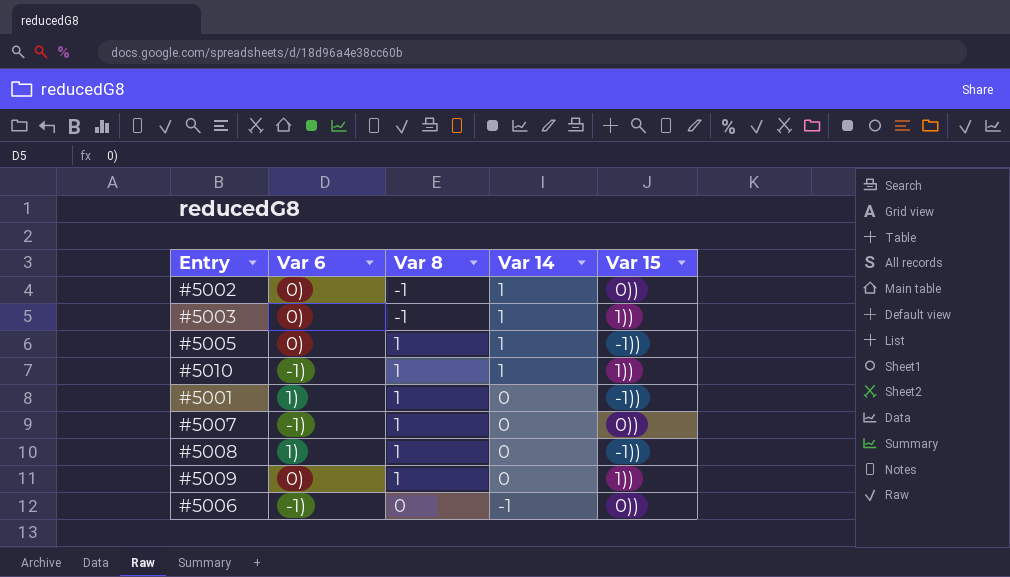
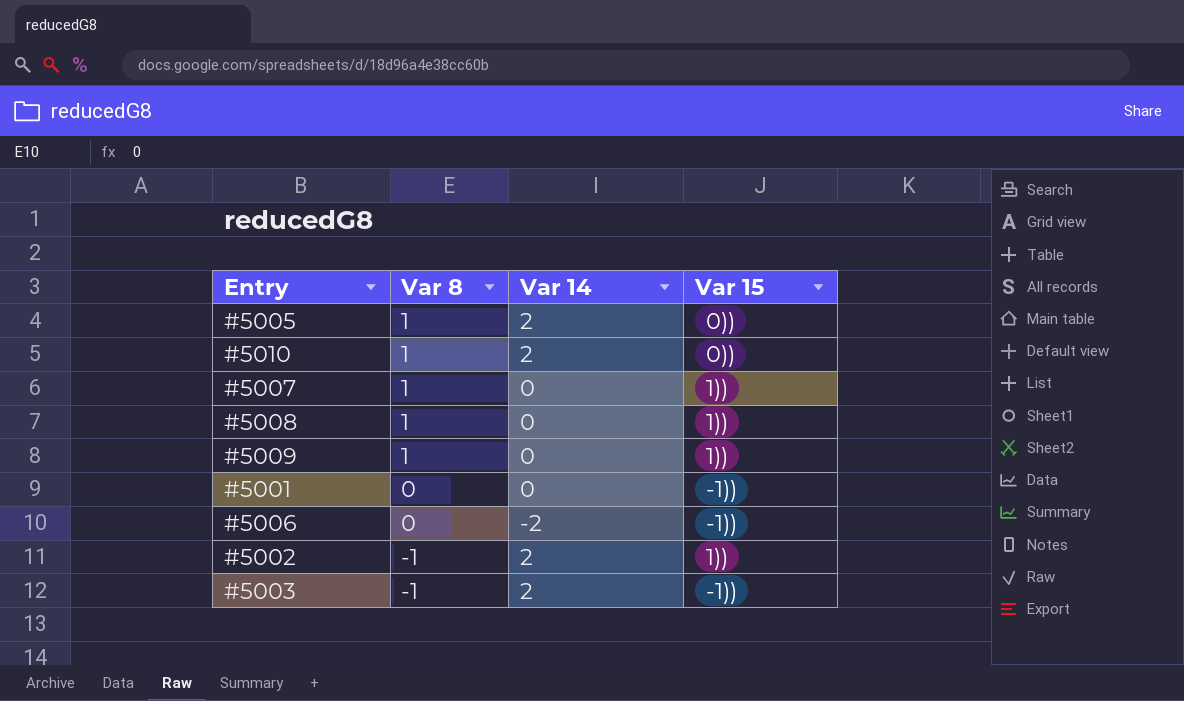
row order: Var 14 descending -> Var 8 descending
column Var 6 | position: 2 -> none
#5005 | Var 14: 1 -> 2
#5005 | Var 15: -1)) -> 0))
#5010 | Var 14: 1 -> 2
#5010 | Var 15: 1)) -> 0))
#5007 | Var 15: 0)) -> 1))
#5008 | Var 15: -1)) -> 1))
#5001 | Var 8: 1 -> 0
#5006 | Var 14: -1 -> -2
#5006 | Var 15: 0)) -> -1))
#5002 | Var 14: 1 -> 2
#5002 | Var 15: 0)) -> 1))
#5003 | Var 14: 1 -> 2
#5003 | Var 15: 1)) -> -1))

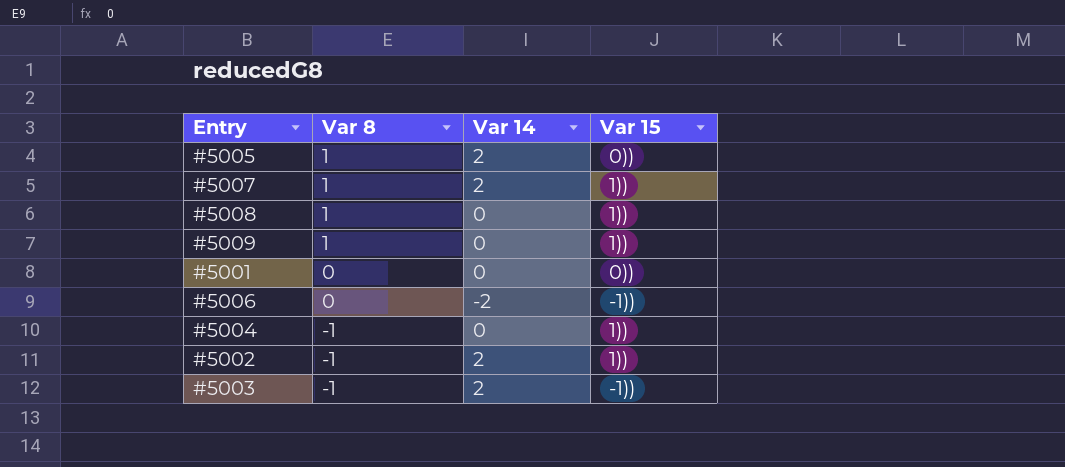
row #5010: 1 | 2 | 0)) -> none
#5007 | Var 14: 0 -> 2
#5001 | Var 15: -1)) -> 0))
row #5004: none -> -1 | 0 | 1))

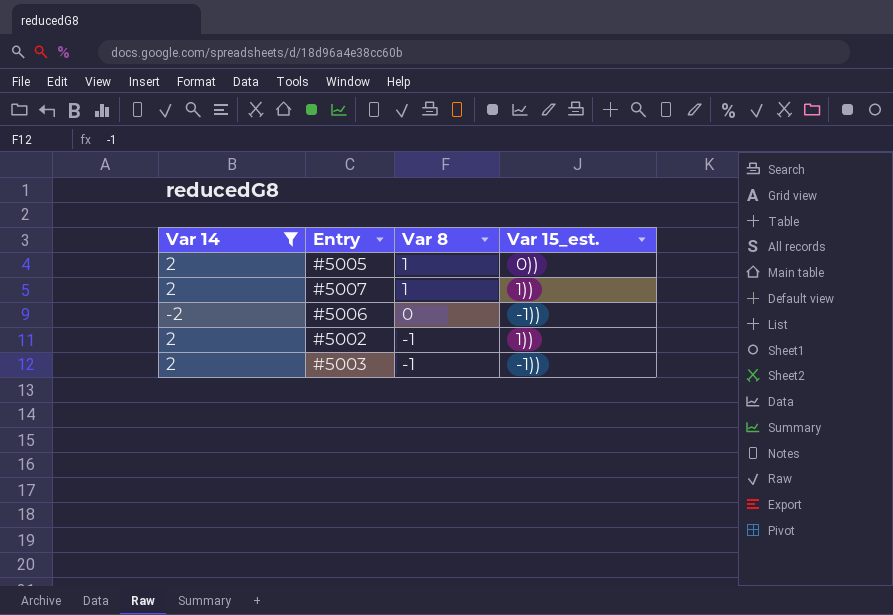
filter: none -> Var 14 != 0
column Var 14 | position: 3 -> 1
column name: Var 15 -> Var 15_est.

